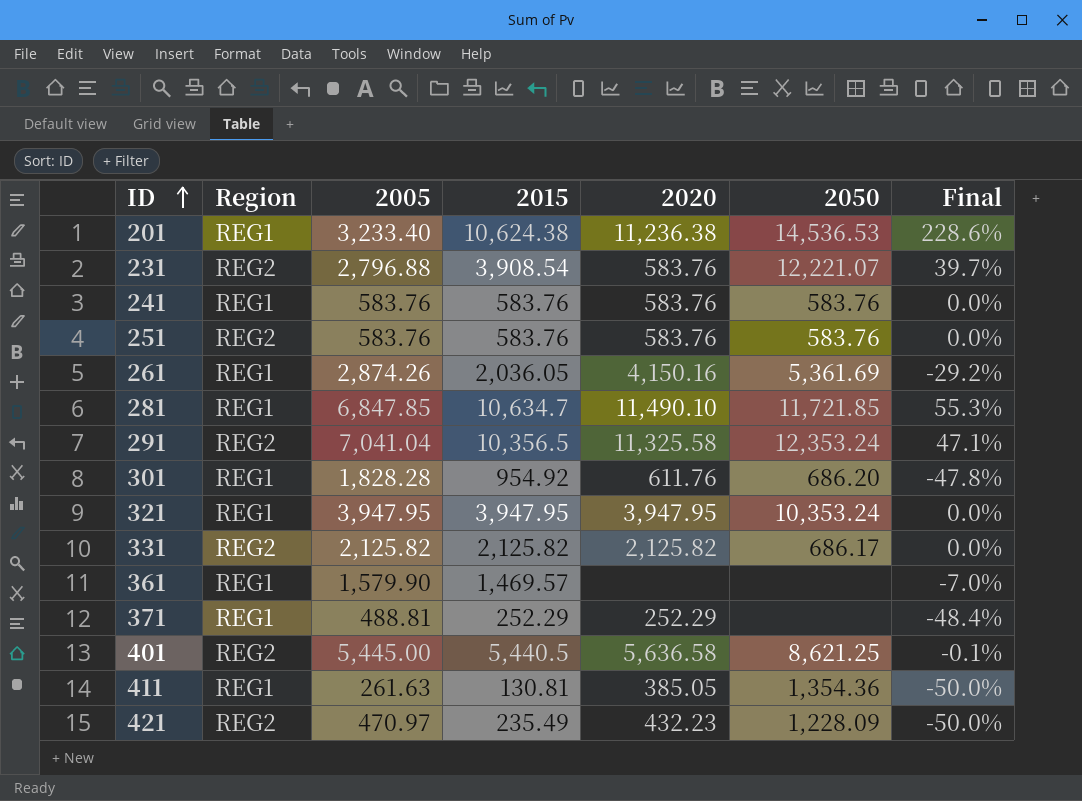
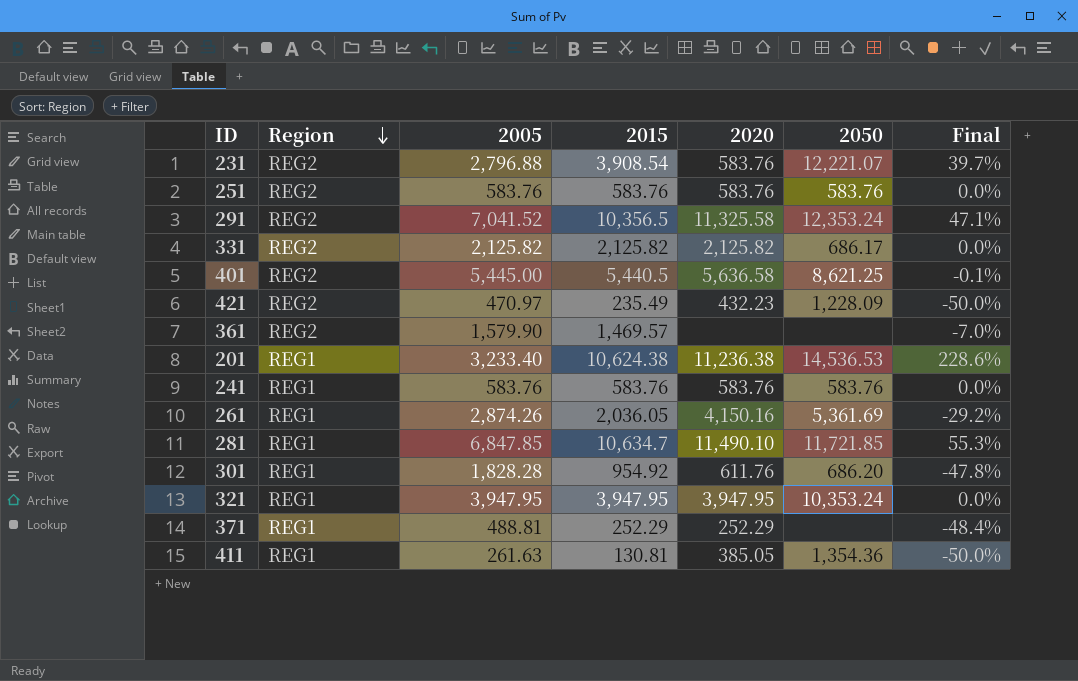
row order: ID ascending -> Region descending
291 | 2005: 7,041.04 -> 7,041.52
361 | Region: REG1 -> REG2

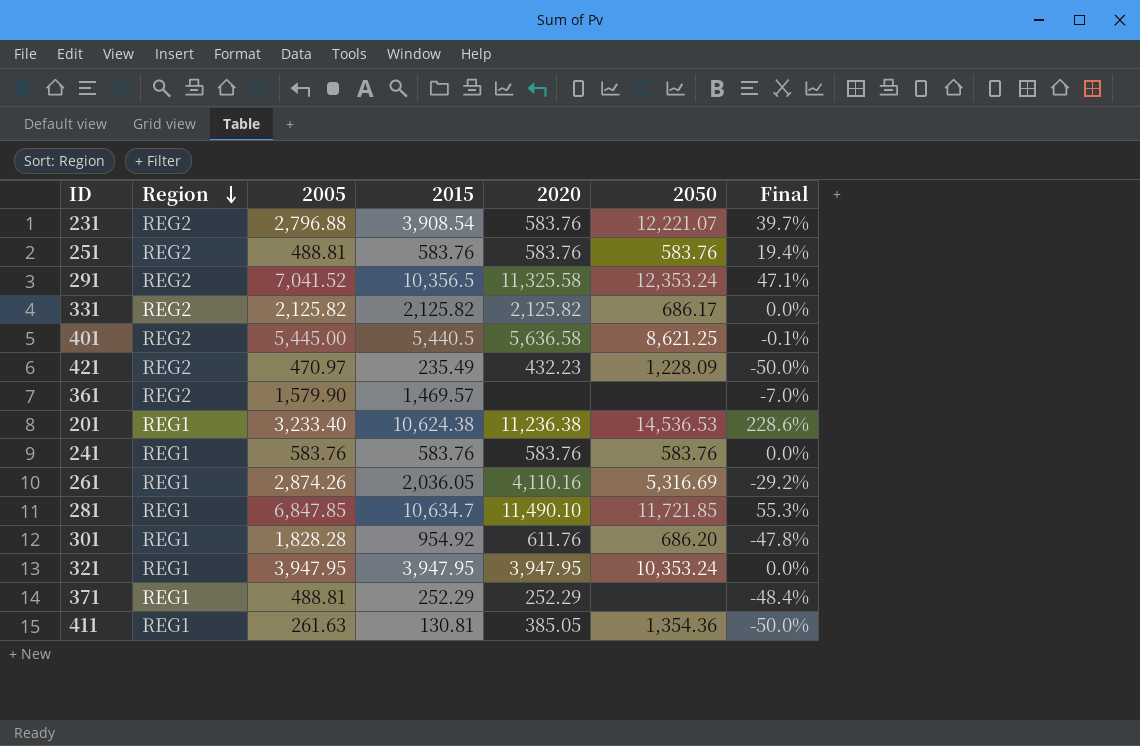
251 | 2005: 583.76 -> 488.81
251 | Final: 0.0% -> 19.4%
261 | 2020: 4,150.16 -> 4,110.16
261 | 2050: 5,361.69 -> 5,316.69

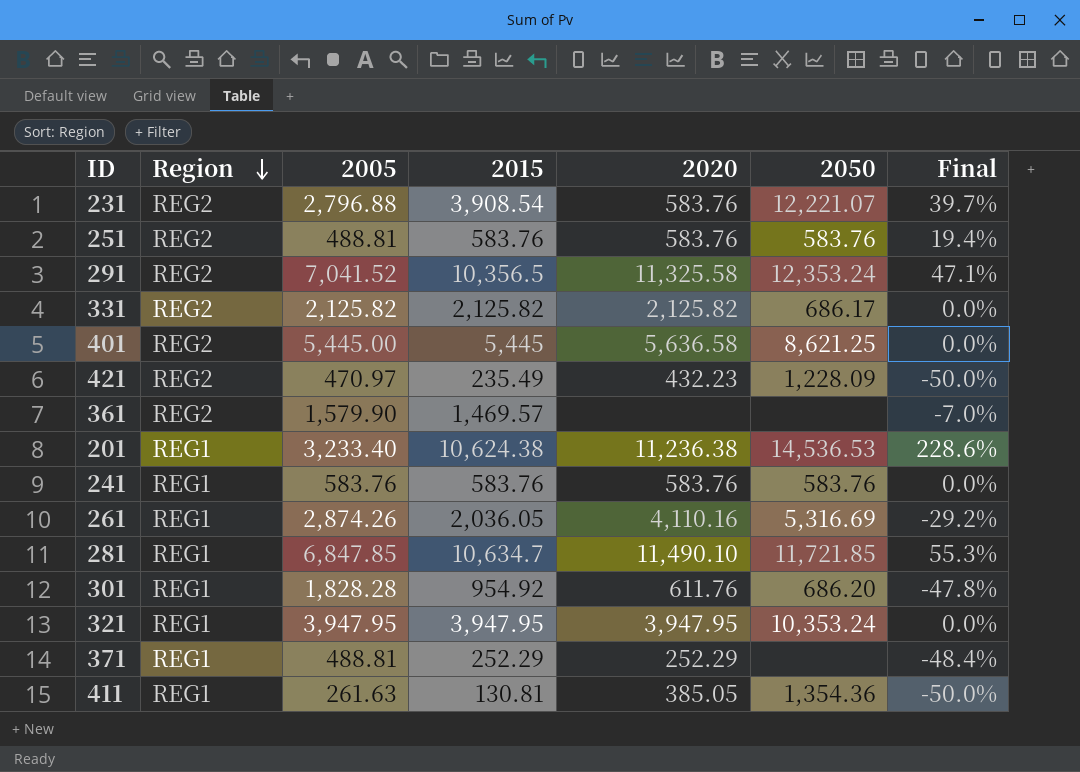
401 | 2015: 5,440.5 -> 5,445
401 | Final: -0.1% -> 0.0%

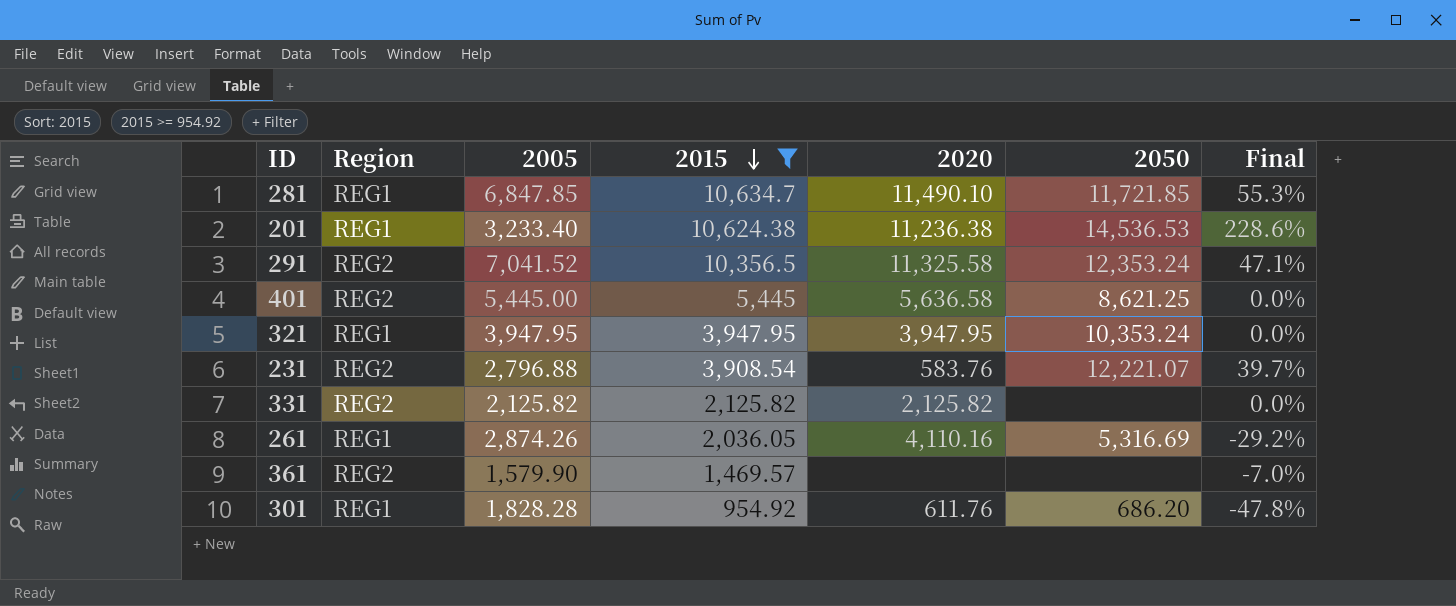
filter: none -> 2015 >= 954.92
row order: Region descending -> 2015 descending
331 | 2050: 686.17 -> none

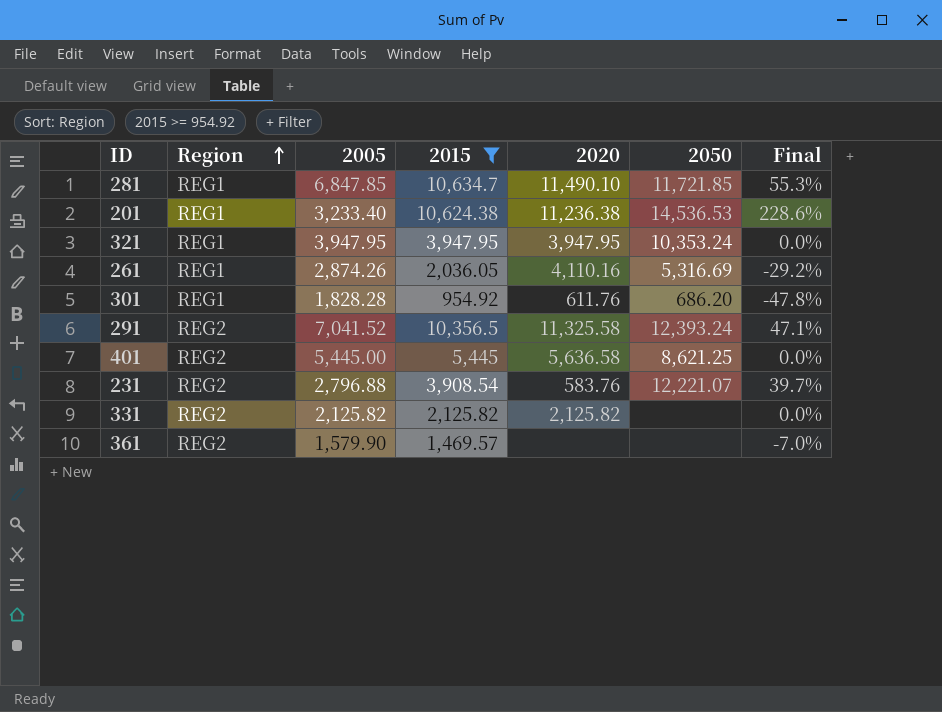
row order: 2015 descending -> Region ascending
291 | 2050: 12,353.24 -> 12,393.24

